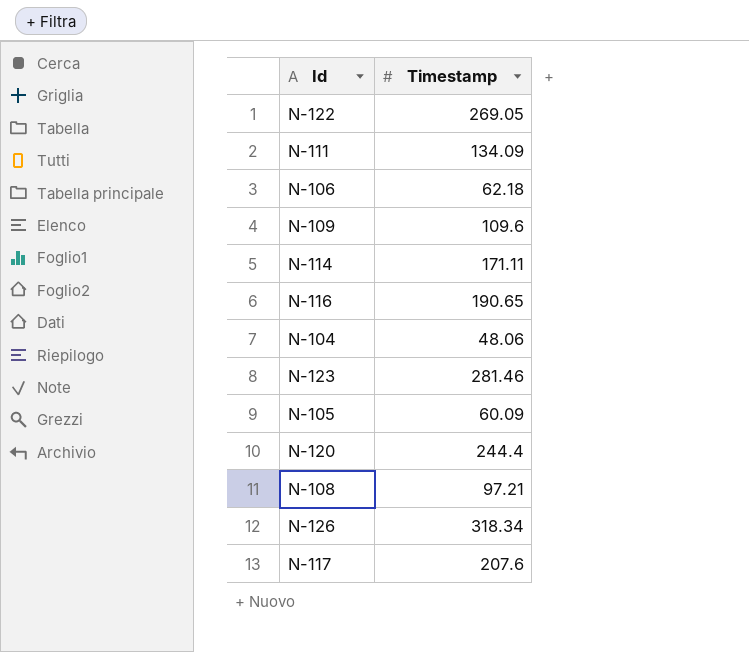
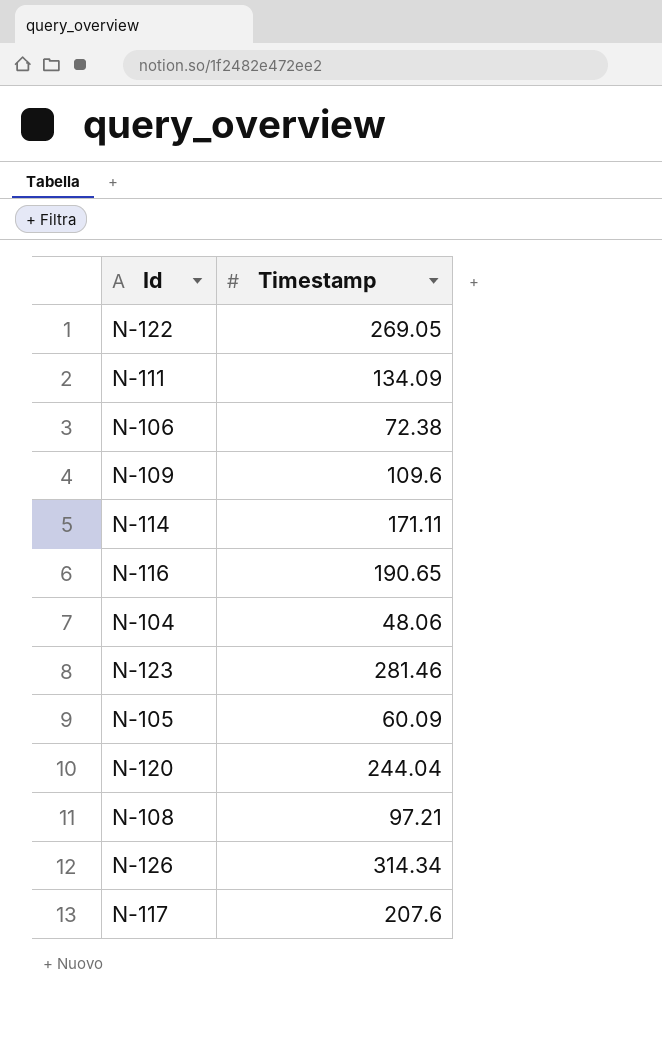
N-106 | Timestamp: 62.18 -> 72.38
N-120 | Timestamp: 244.4 -> 244.04
N-126 | Timestamp: 318.34 -> 314.34

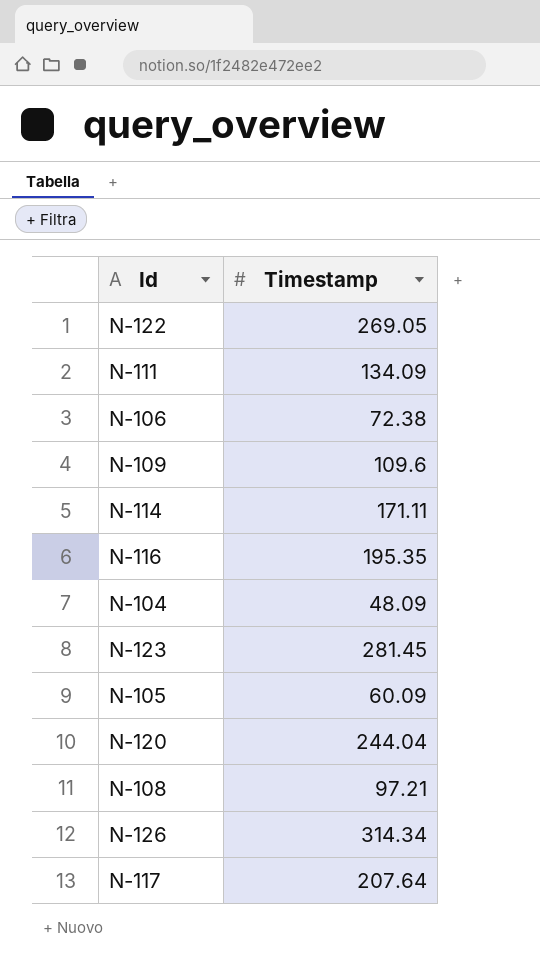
N-116 | Timestamp: 190.65 -> 195.35
N-104 | Timestamp: 48.06 -> 48.09
N-123 | Timestamp: 281.46 -> 281.45
N-117 | Timestamp: 207.6 -> 207.64

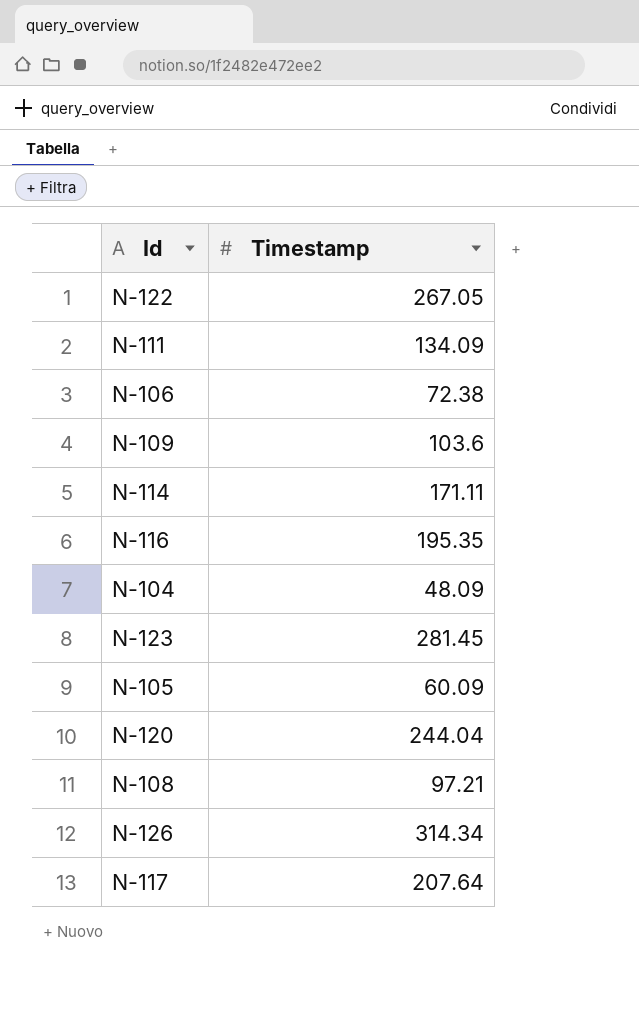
N-122 | Timestamp: 269.05 -> 267.05
N-109 | Timestamp: 109.6 -> 103.6

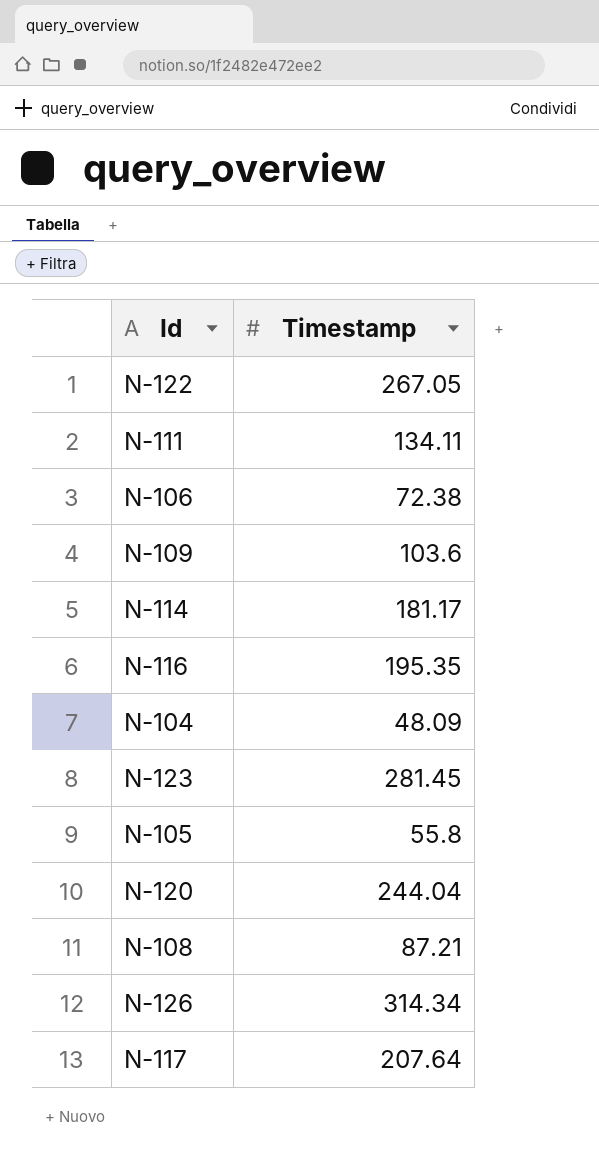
N-111 | Timestamp: 134.09 -> 134.11
N-114 | Timestamp: 171.11 -> 181.17
N-105 | Timestamp: 60.09 -> 55.8
N-108 | Timestamp: 97.21 -> 87.21

